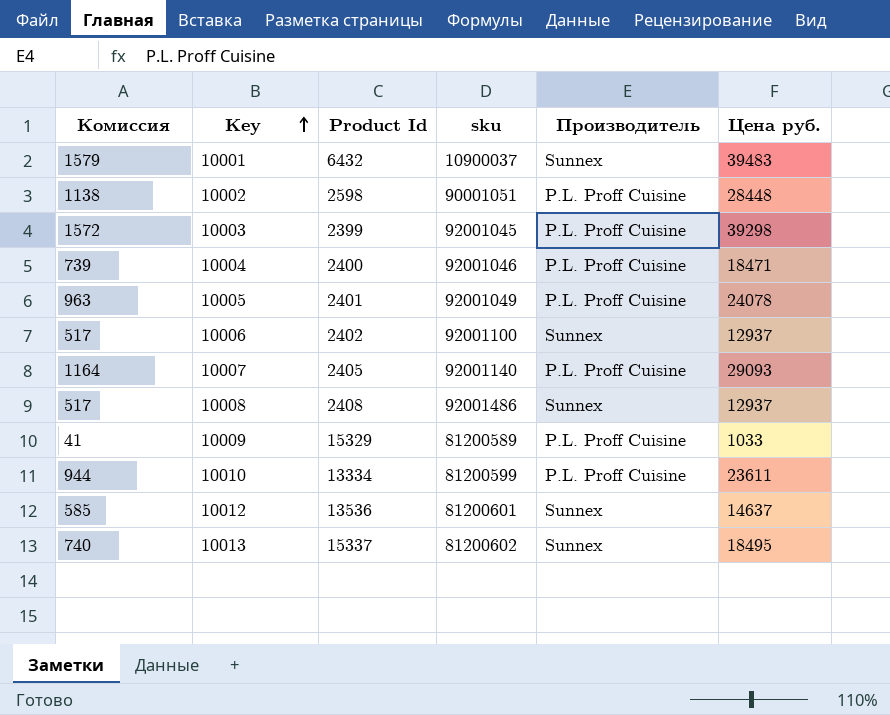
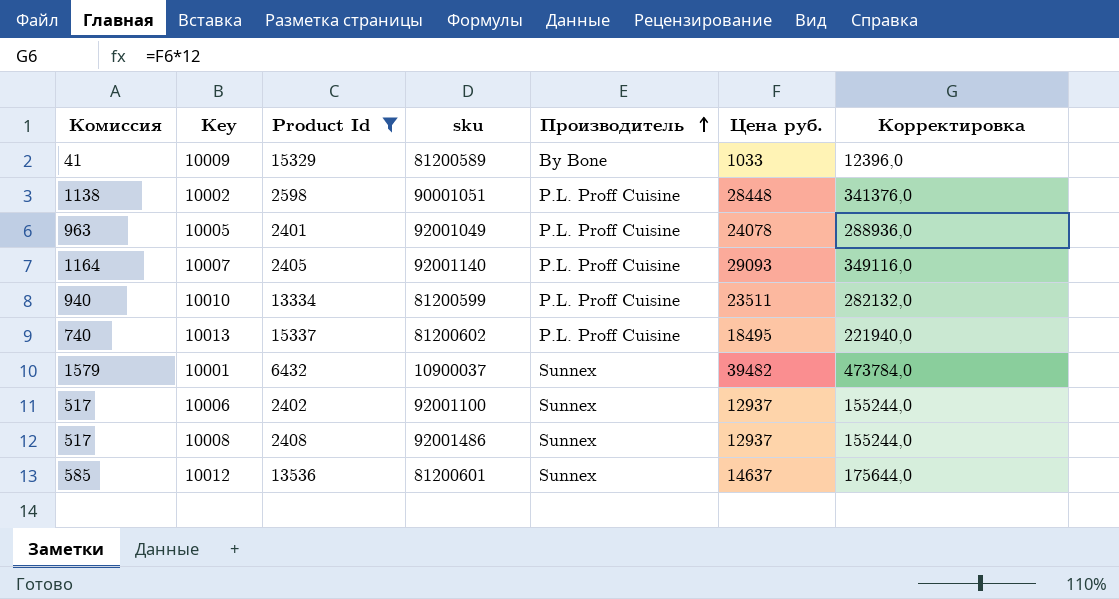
filter: none -> Product Id >= 2401
row order: Key ascending -> Производитель ascending
column Корректировка | formula: none -> [Цена руб.] * 12
10009 | Производитель: P.L. Proff Cuisine -> By Bone
10010 | Комиссия: 944 -> 940
10010 | Цена руб.: 23611 -> 23511
10013 | Производитель: Sunnex -> P.L. Proff Cuisine
10001 | Цена руб.: 39483 -> 39482

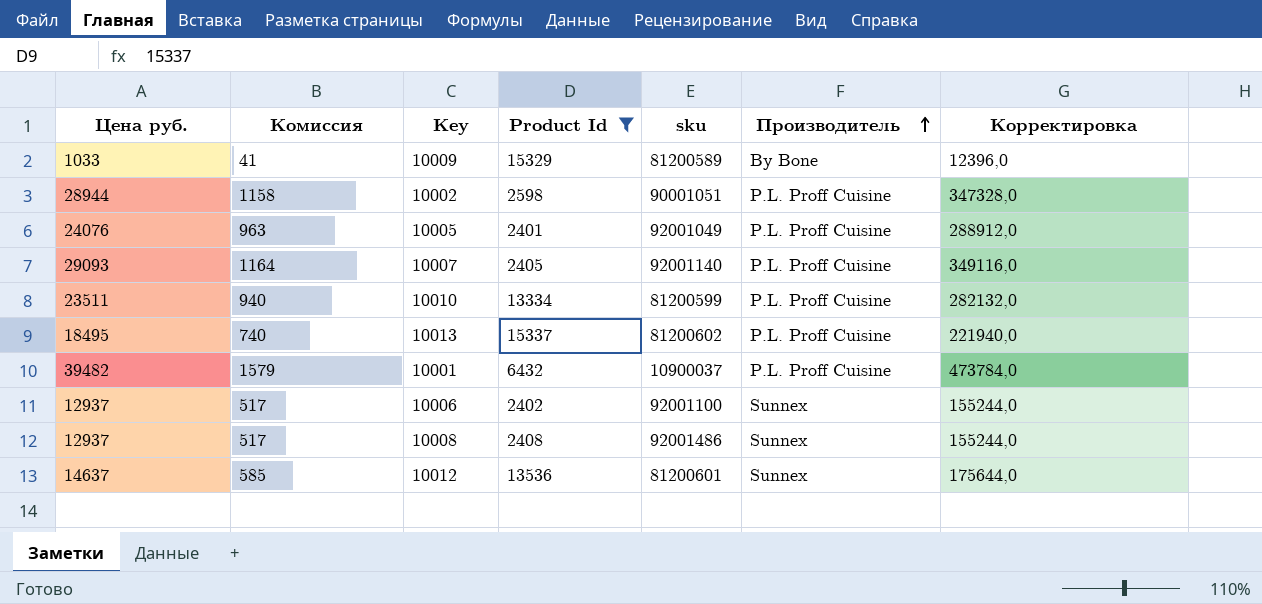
column Цена руб. | position: 6 -> 1
10002 | Цена руб.: 28448 -> 28944
10002 | Комиссия: 1138 -> 1158
10002 | Корректировка: 341376,0 -> 347328,0
10005 | Цена руб.: 24078 -> 24076
10005 | Корректировка: 288936,0 -> 288912,0
10001 | Производитель: Sunnex -> P.L. Proff Cuisine

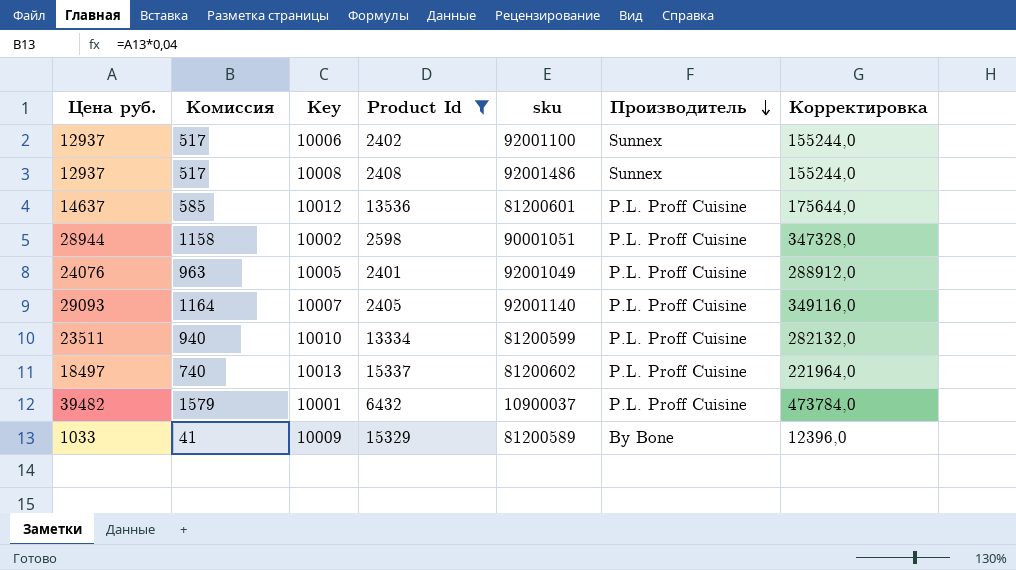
row order: Производитель ascending -> Производитель descending
10012 | Производитель: Sunnex -> P.L. Proff Cuisine
10013 | Цена руб.: 18495 -> 18497
10013 | Корректировка: 221940,0 -> 221964,0

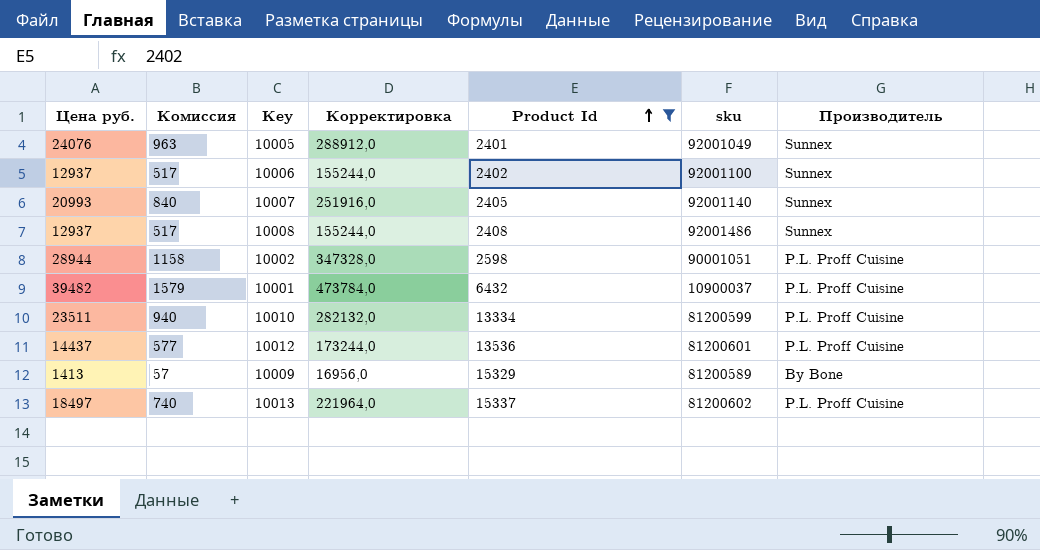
row order: Производитель descending -> Product Id ascending
column Корректировка | position: 7 -> 4
10005 | Производитель: P.L. Proff Cuisine -> Sunnex
10007 | Цена руб.: 29093 -> 20993
10007 | Комиссия: 1164 -> 840
10007 | Корректировка: 349116,0 -> 251916,0
10007 | Производитель: P.L. Proff Cuisine -> Sunnex
10012 | Цена руб.: 14637 -> 14437
10012 | Комиссия: 585 -> 577
10012 | Корректировка: 175644,0 -> 173244,0
10009 | Цена руб.: 1033 -> 1413
10009 | Комиссия: 41 -> 57
10009 | Корректировка: 12396,0 -> 16956,0

